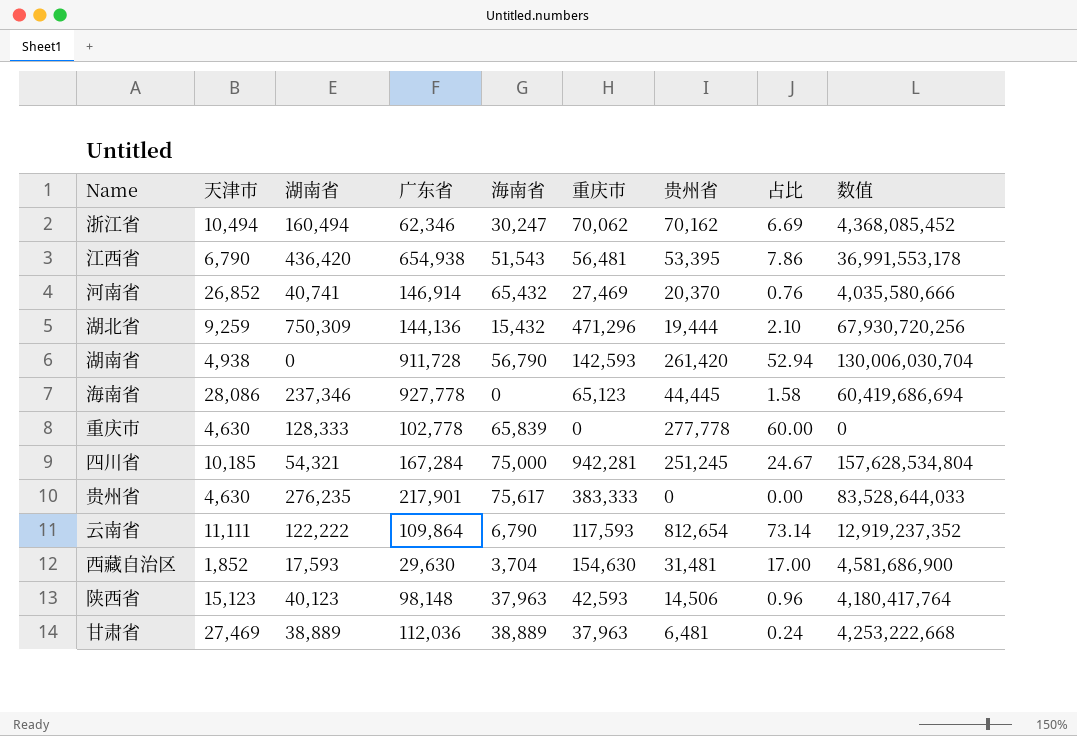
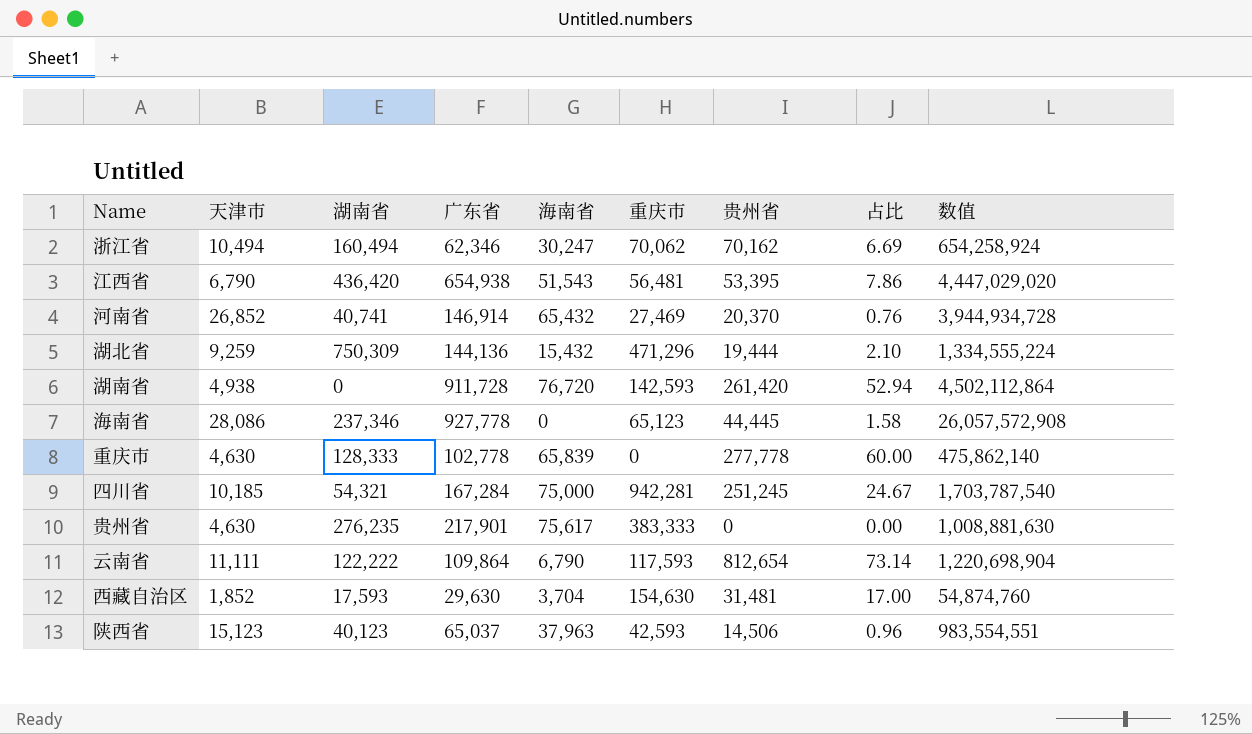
column 数值 | formula: [广东省] * [重庆市] -> [天津市] * [广东省]
row 甘肃省: 27,469 | 38,889 | 112,036 | 38,889 | 37,963 | 6,481 | 0.24 | 4,253,222,668 -> none
湖南省 | 海南省: 56,790 -> 76,720
陕西省 | 广东省: 98,148 -> 65,037

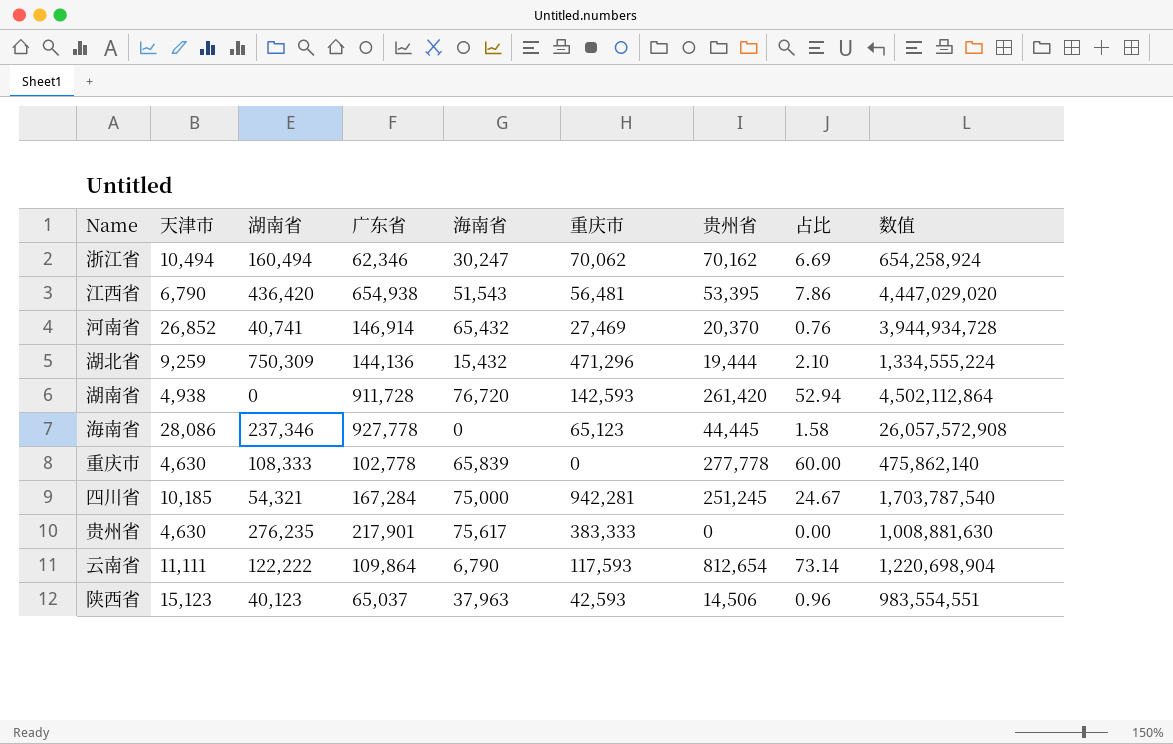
row 西藏自治区: 1,852 | 17,593 | 29,630 | 3,704 | 154,630 | 31,481 | 17.00 | 54,874,760 -> none
重庆市 | 湖南省: 128,333 -> 108,333

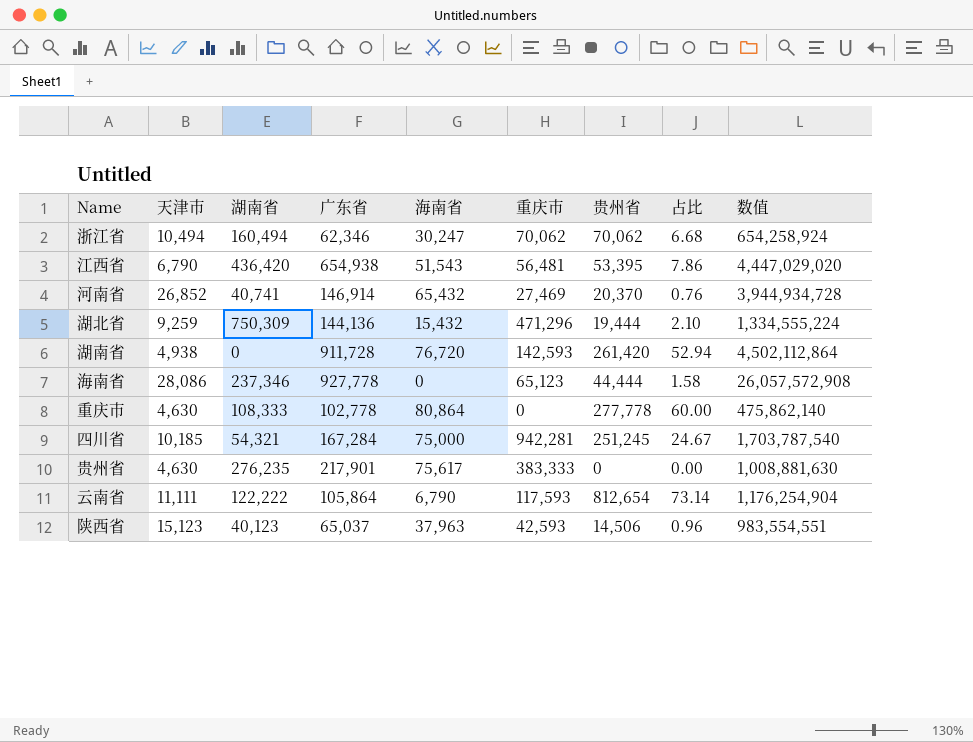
浙江省 | 贵州省: 70,162 -> 70,062
浙江省 | 占比: 6.69 -> 6.68
海南省 | 贵州省: 44,445 -> 44,444
重庆市 | 海南省: 65,839 -> 80,864
云南省 | 广东省: 109,864 -> 105,864
云南省 | 数值: 1,220,698,904 -> 1,176,254,904

